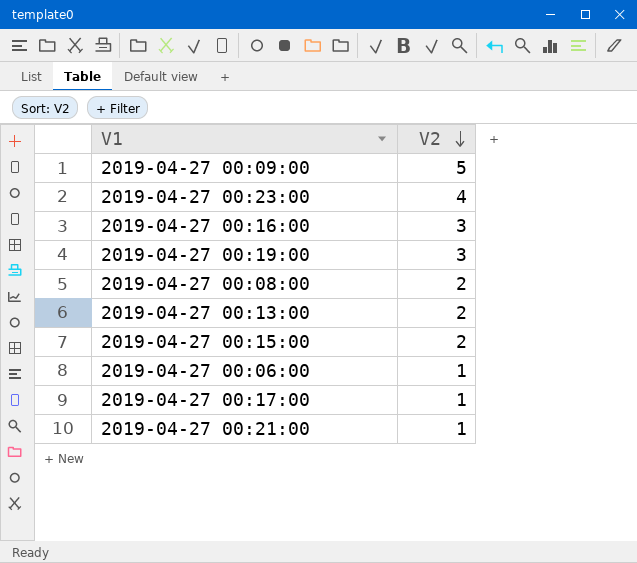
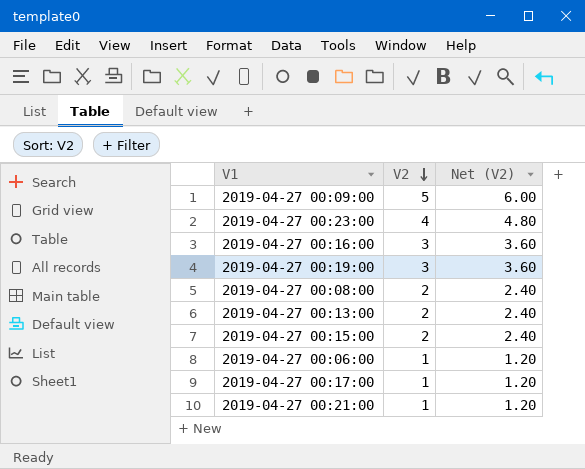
column Net (V2) | formula: none -> [V2] * 1.2

